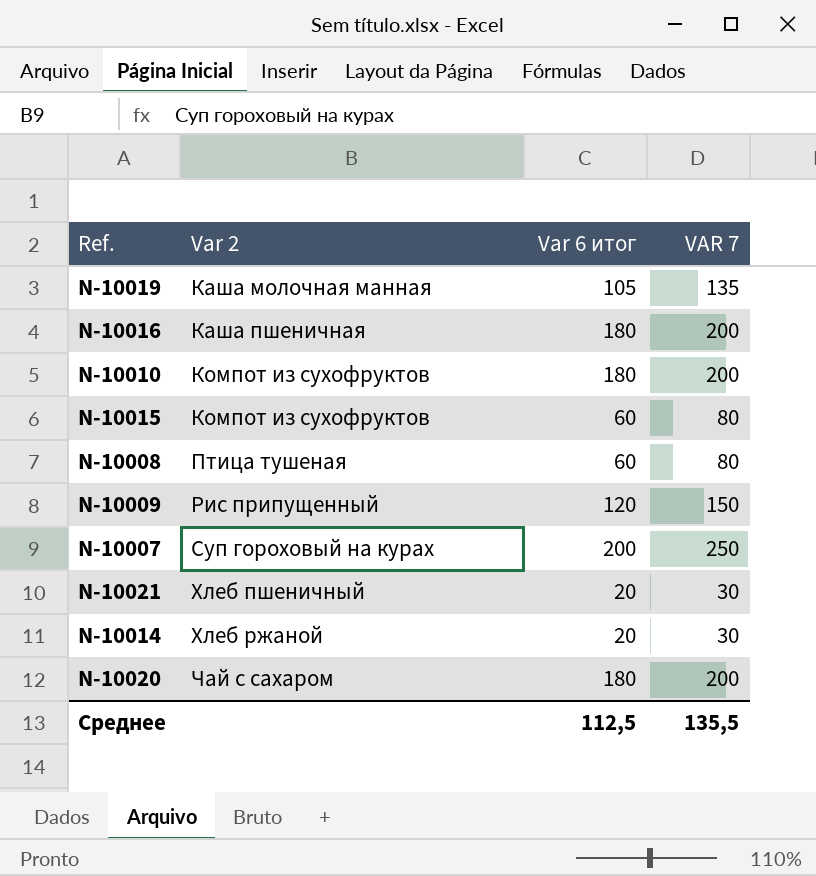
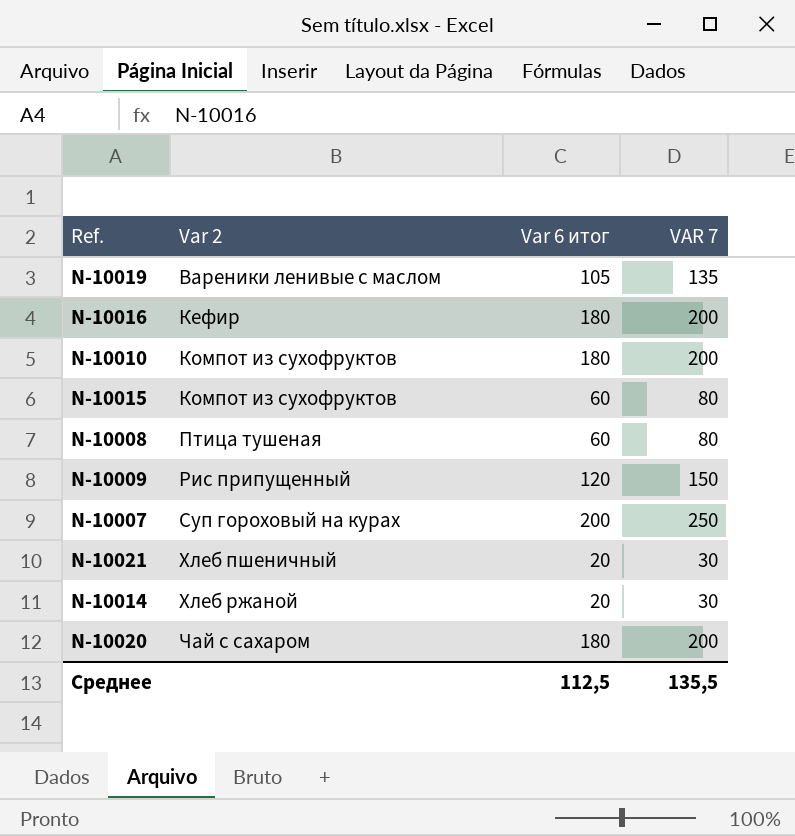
N-10019 | Var 2: Каша молочная манная -> Вареники ленивые с маслом
N-10016 | Var 2: Каша пшеничная -> Кефир

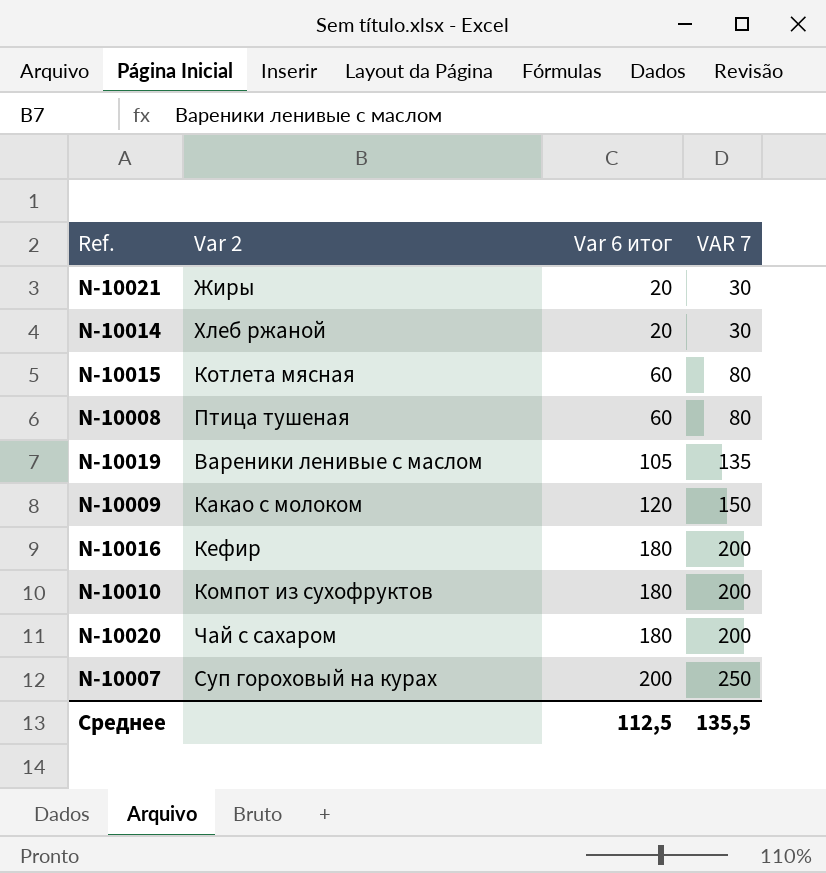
row order: Var 2 ascending -> Var 6 итог ascending
N-10021 | Var 2: Хлеб пшеничный -> Жиры
N-10015 | Var 2: Компот из сухофруктов -> Котлета мясная
N-10009 | Var 2: Рис припущенный -> Какао с молоком

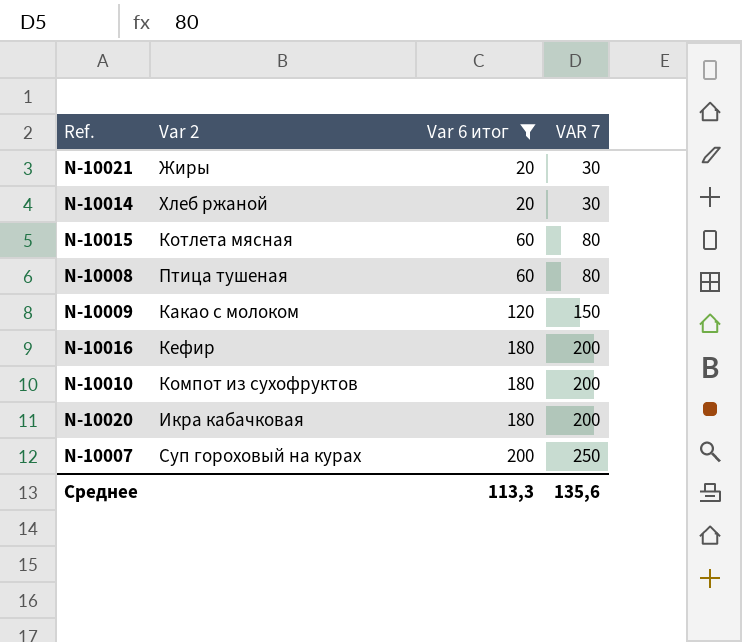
filter: none -> Var 6 итог != 105
N-10020 | Var 2: Чай с сахаром -> Икра кабачковая
Среднее | Var 6 итог: 112,5 -> 113,3
Среднее | VAR 7: 135,5 -> 135,6

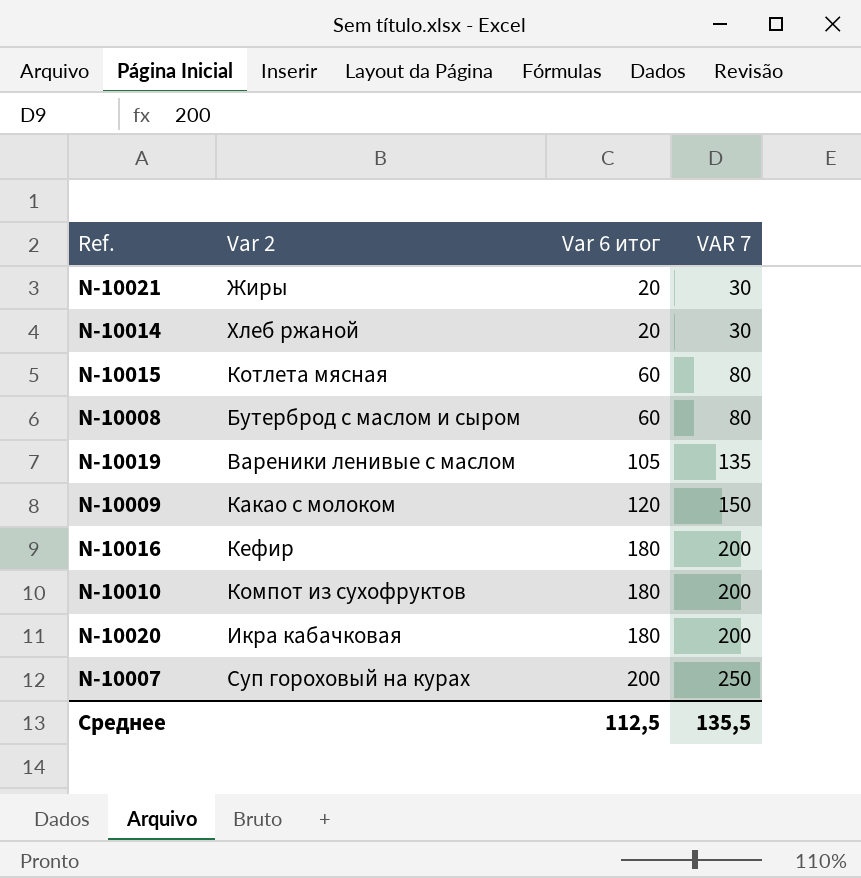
filter: Var 6 итог != 105 -> none
N-10008 | Var 2: Птица тушеная -> Бутерброд с маслом и сыром
Среднее | Var 6 итог: 113,3 -> 112,5
Среднее | VAR 7: 135,6 -> 135,5

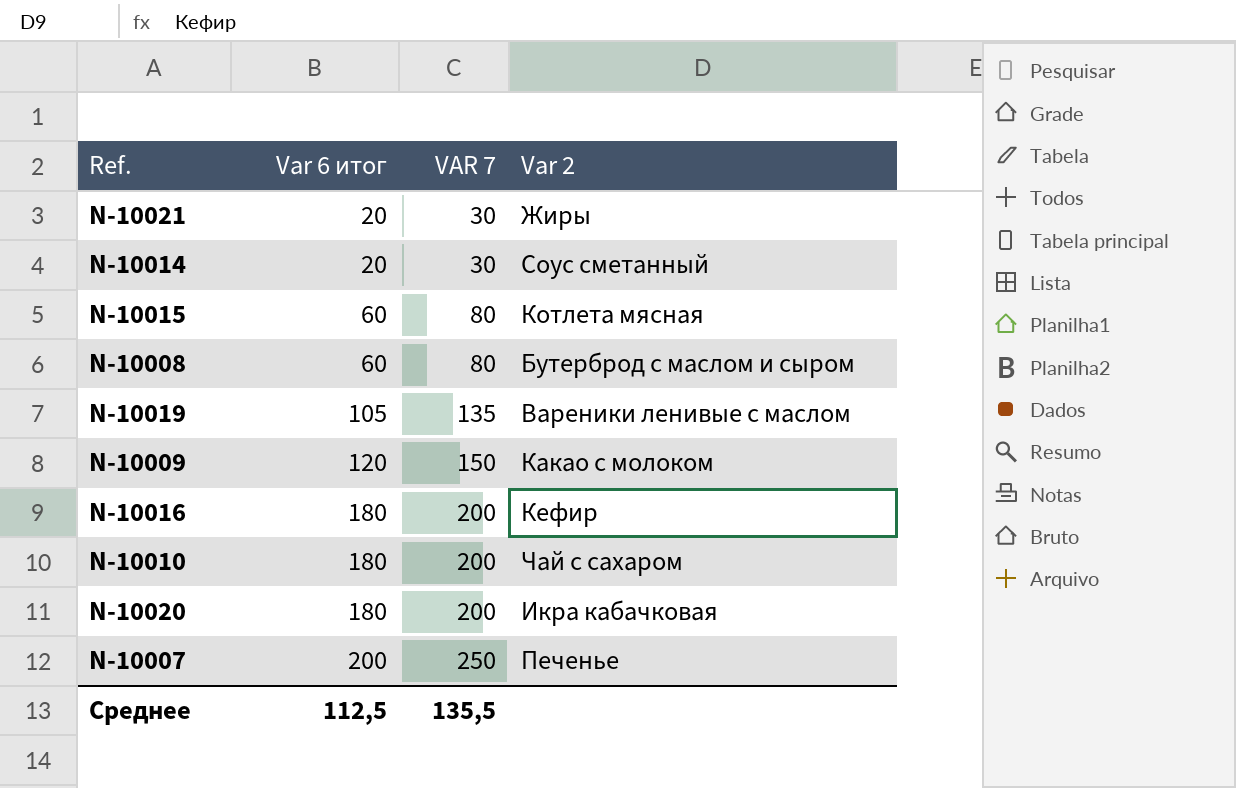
column Var 2 | position: 2 -> 4
N-10014 | Var 2: Хлеб ржаной -> Соус сметанный
N-10010 | Var 2: Компот из сухофруктов -> Чай с сахаром
N-10007 | Var 2: Суп гороховый на курах -> Печенье

